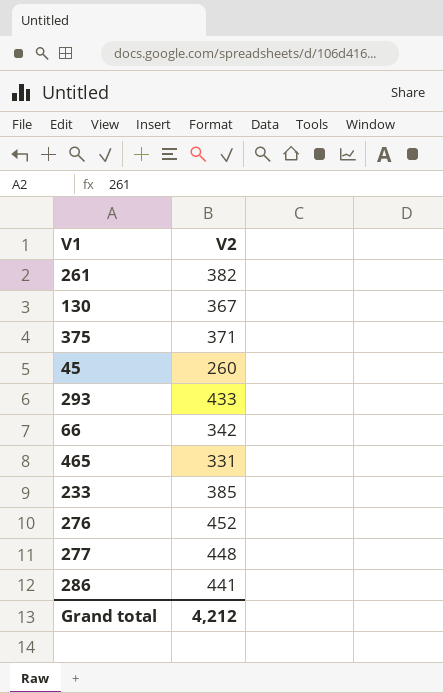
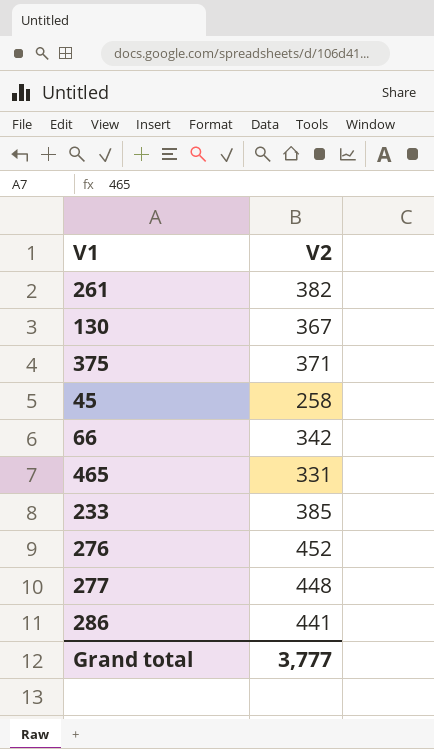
row 293: 433 -> none
45 | V2: 260 -> 258
Grand total | V2: 4,212 -> 3,777

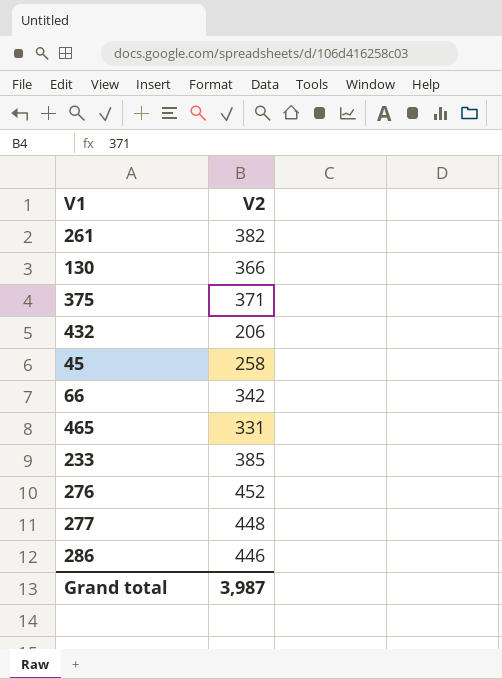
130 | V2: 367 -> 366
row 432: none -> 206
286 | V2: 441 -> 446
Grand total | V2: 3,777 -> 3,987

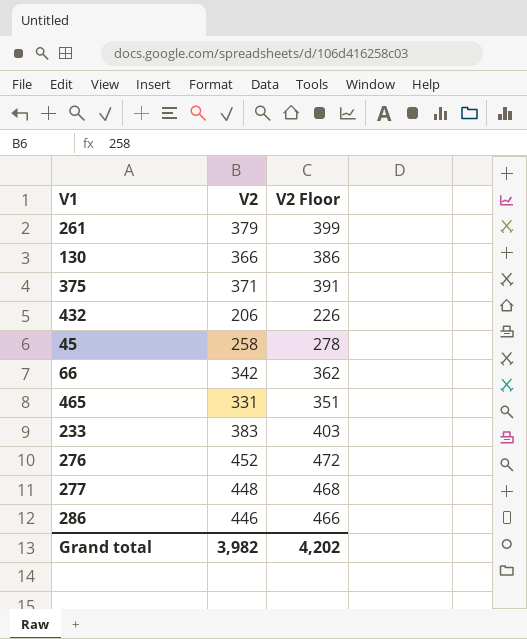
column V2 Floor | formula: none -> [V2] + 20
261 | V2: 382 -> 379
233 | V2: 385 -> 383
Grand total | V2: 3,987 -> 3,982

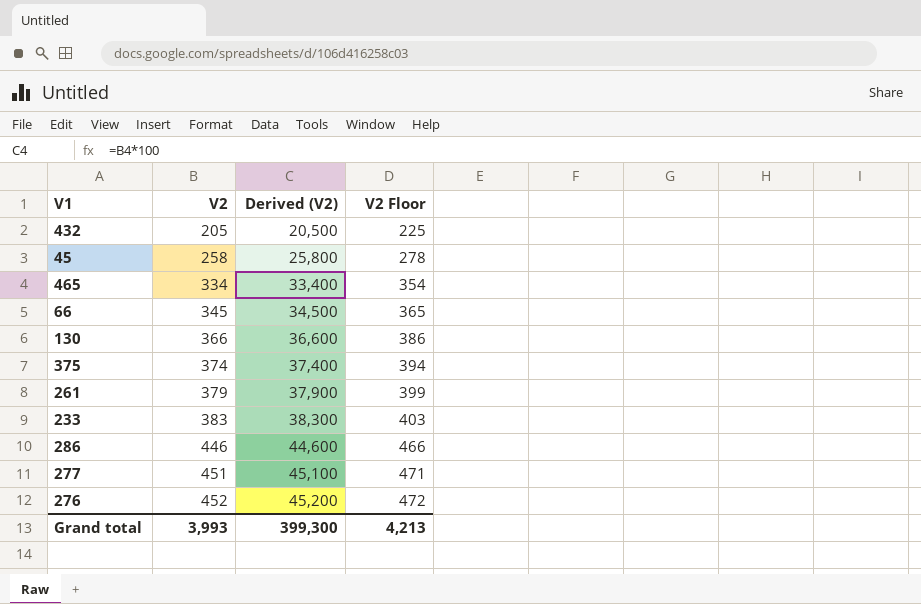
row order: none -> V2 ascending
column Derived (V2) | formula: none -> [V2] * 100
432 | V2: 206 -> 205
432 | V2 Floor: 226 -> 225
465 | V2: 331 -> 334
465 | V2 Floor: 351 -> 354
66 | V2: 342 -> 345
66 | V2 Floor: 362 -> 365
375 | V2: 371 -> 374
375 | V2 Floor: 391 -> 394
277 | V2: 448 -> 451
277 | V2 Floor: 468 -> 471
Grand total | V2: 3,982 -> 3,993
Grand total | V2 Floor: 4,202 -> 4,213

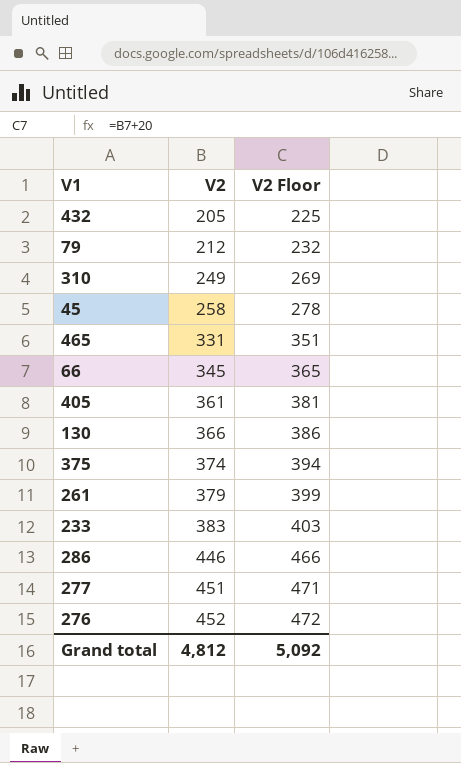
column Derived (V2) | formula: [V2] * 100 -> none
row 79: none -> 212 | 232
row 310: none -> 249 | 269
465 | V2: 334 -> 331
465 | V2 Floor: 354 -> 351
row 405: none -> 361 | 381
Grand total | V2: 3,993 -> 4,812
Grand total | V2 Floor: 4,213 -> 5,092

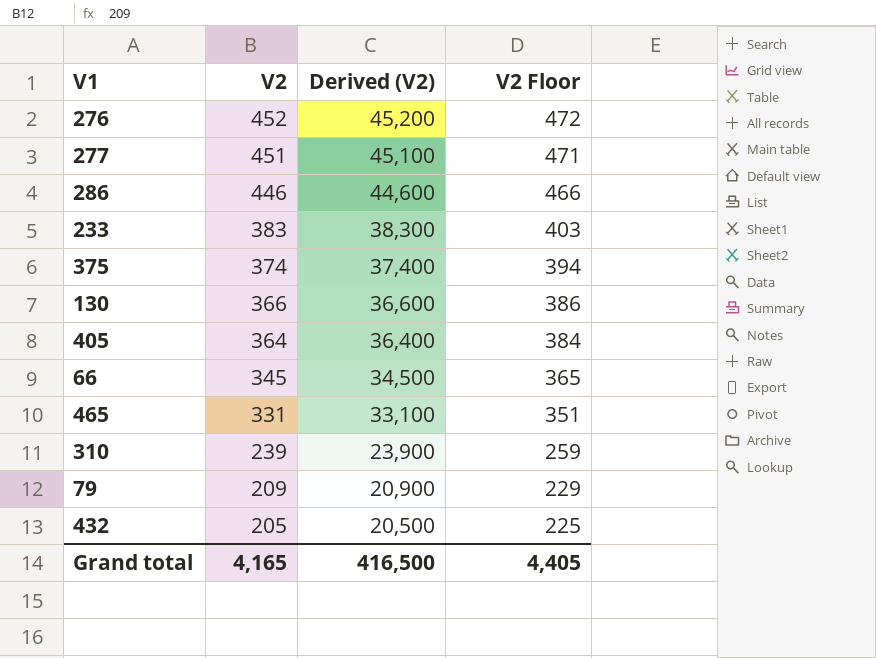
row order: V2 ascending -> V2 descending
column Derived (V2) | formula: none -> [V2] * 100
row 45: 258 | 278 -> none
row 261: 379 | 399 -> none
405 | V2: 361 -> 364
405 | V2 Floor: 381 -> 384
310 | V2: 249 -> 239
310 | V2 Floor: 269 -> 259
79 | V2: 212 -> 209
79 | V2 Floor: 232 -> 229
Grand total | V2: 4,812 -> 4,165
Grand total | V2 Floor: 5,092 -> 4,405

